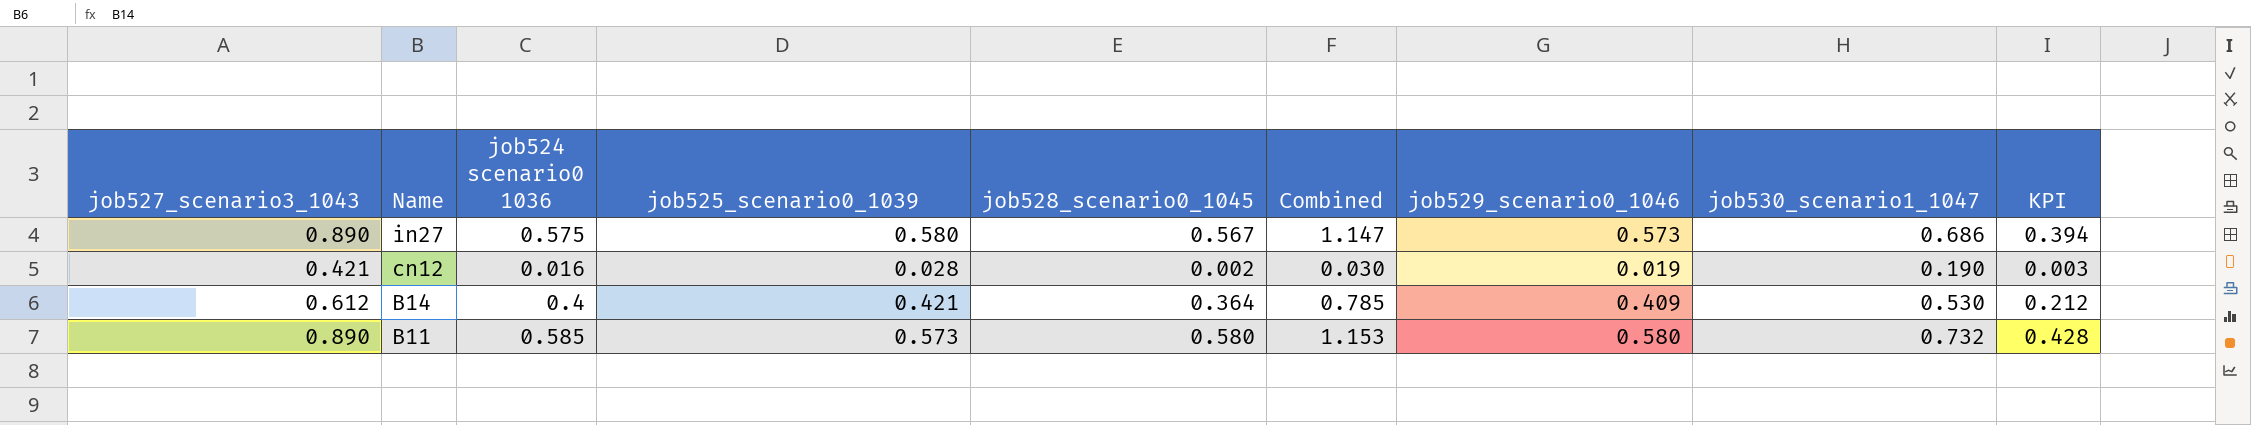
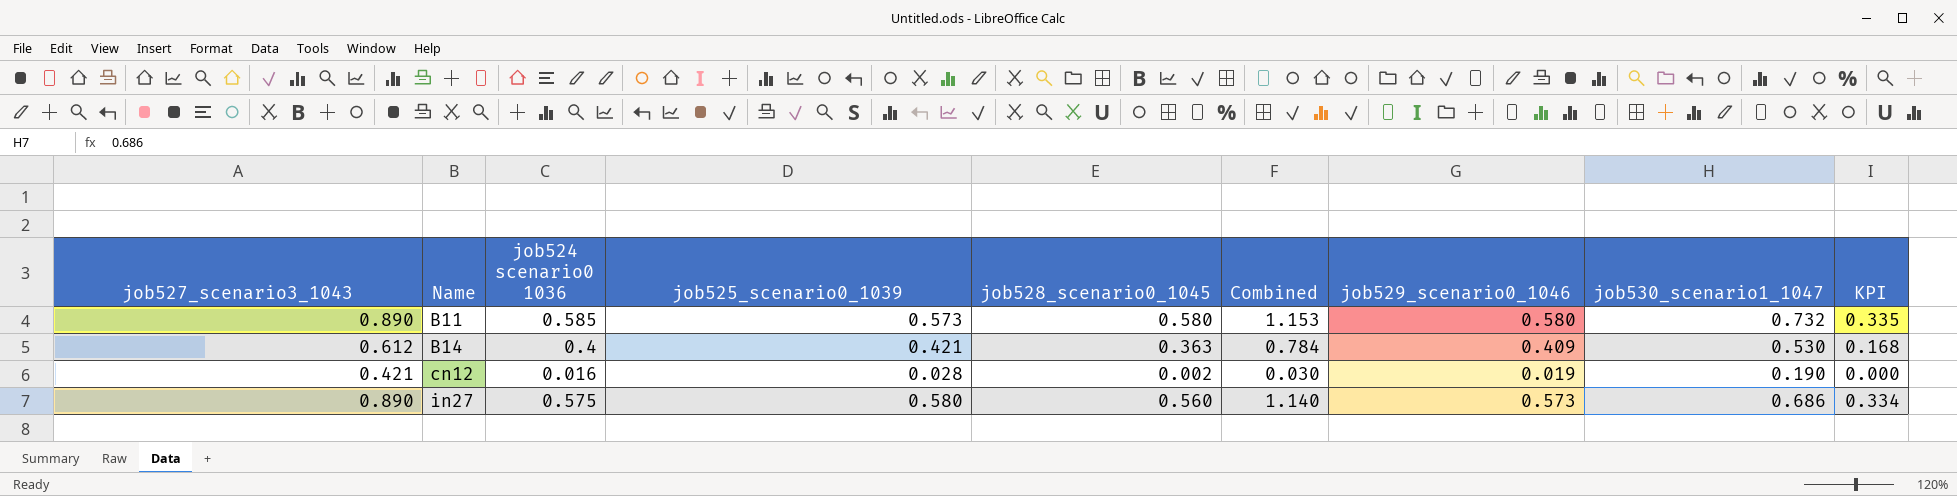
row order: Name descending -> Name ascending
column KPI | formula: [job524 scenario0 1036] * [job530_scenario1_1047] -> [job524 scenario0 1036] * [job525_scenario0_1039]
B14 | job528_scenario0_1045: 0.364 -> 0.363
B14 | Combined: 0.785 -> 0.784
in27 | job528_scenario0_1045: 0.567 -> 0.560
in27 | Combined: 1.147 -> 1.140

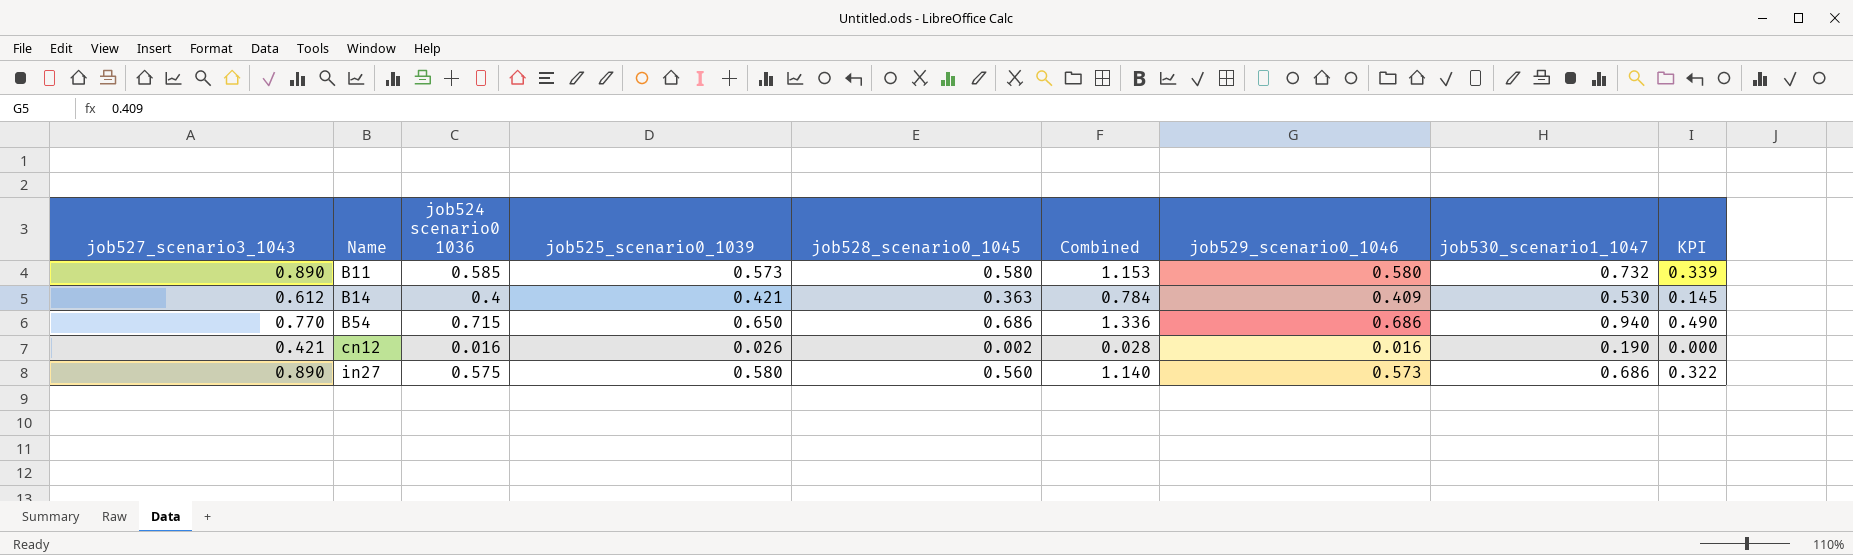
column KPI | formula: [job524 scenario0 1036] * [job525_scenario0_1039] -> [job524 scenario0 1036] * [job528_scenario0_1045]
row B54: none -> 0.770 | 0.715 | 0.650 | 0.686 | 1.336 | 0.686 | 0.940 | 0.490
cn12 | job525_scenario0_1039: 0.028 -> 0.026
cn12 | Combined: 0.030 -> 0.028
cn12 | job529_scenario0_1046: 0.019 -> 0.016

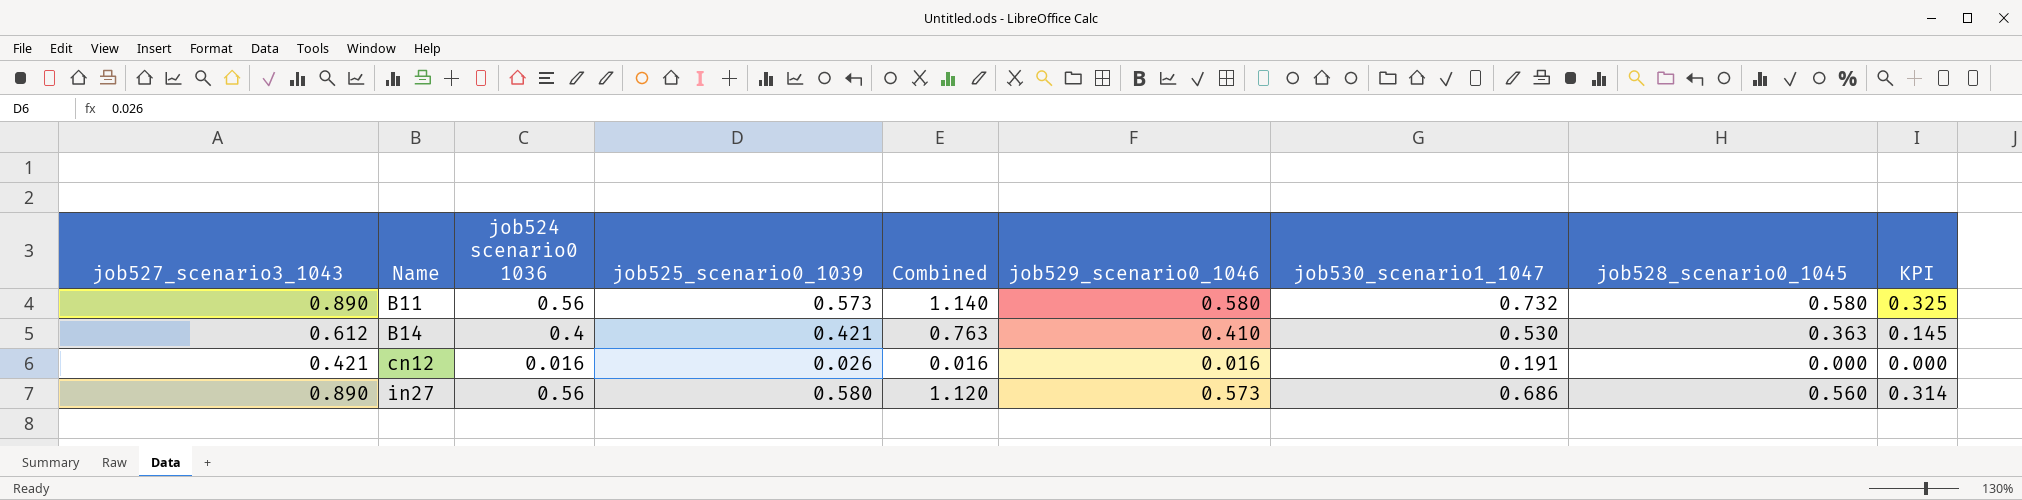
column Combined | formula: [job525_scenario0_1039] + [job528_scenario0_1045] -> [job524 scenario0 1036] + [job528_scenario0_1045]
column job528_scenario0_1045 | position: 5 -> 8
row B54: 0.770 | 0.715 | 0.650 | 0.686 | 1.336 | 0.686 | 0.940 | 0.490 -> none
B11 | job524 scenario0 1036: 0.585 -> 0.56
B11 | KPI: 0.339 -> 0.325
B14 | job529_scenario0_1046: 0.409 -> 0.410
cn12 | job530_scenario1_1047: 0.190 -> 0.191
cn12 | job528_scenario0_1045: 0.002 -> 0.000
in27 | job524 scenario0 1036: 0.575 -> 0.56
in27 | KPI: 0.322 -> 0.314

